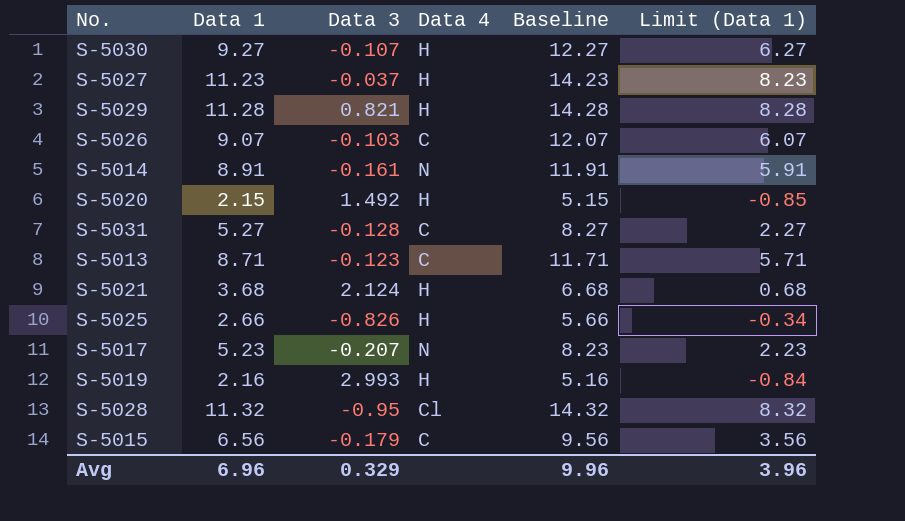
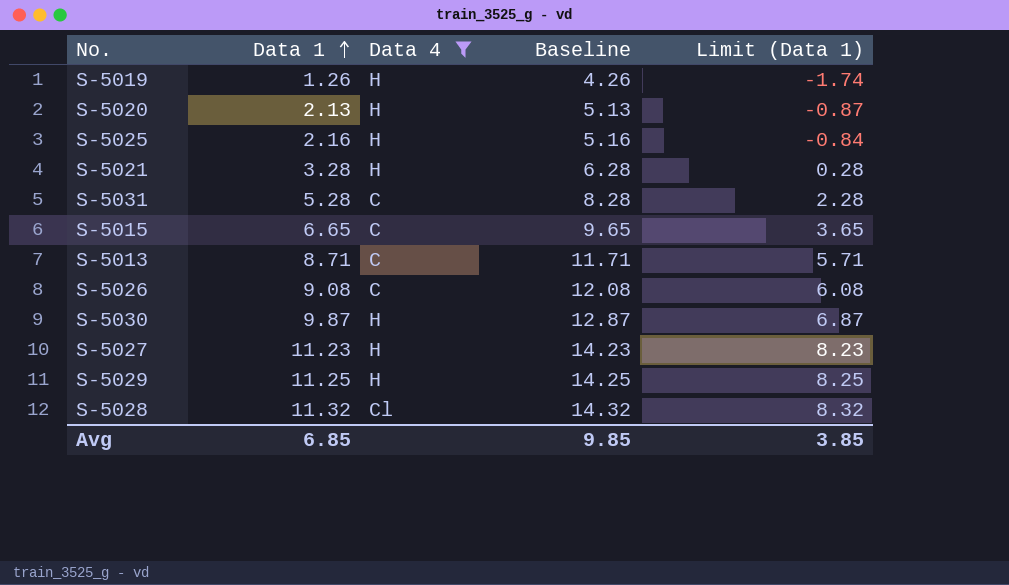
filter: none -> Data 4 != N
row order: none -> Data 1 ascending
column Data 3 | position: 3 -> none
S-5019 | Data 1: 2.16 -> 1.26
S-5019 | Baseline: 5.16 -> 4.26
S-5019 | Limit (Data 1): -0.84 -> -1.74
S-5020 | Data 1: 2.15 -> 2.13
S-5020 | Baseline: 5.15 -> 5.13
S-5020 | Limit (Data 1): -0.85 -> -0.87
S-5025 | Data 1: 2.66 -> 2.16
S-5025 | Baseline: 5.66 -> 5.16
S-5025 | Limit (Data 1): -0.34 -> -0.84
S-5021 | Data 1: 3.68 -> 3.28
S-5021 | Baseline: 6.68 -> 6.28
S-5021 | Limit (Data 1): 0.68 -> 0.28
S-5031 | Data 1: 5.27 -> 5.28
S-5031 | Baseline: 8.27 -> 8.28
S-5031 | Limit (Data 1): 2.27 -> 2.28
S-5015 | Data 1: 6.56 -> 6.65
S-5015 | Baseline: 9.56 -> 9.65
S-5015 | Limit (Data 1): 3.56 -> 3.65
S-5026 | Data 1: 9.07 -> 9.08
S-5026 | Baseline: 12.07 -> 12.08
S-5026 | Limit (Data 1): 6.07 -> 6.08
S-5030 | Data 1: 9.27 -> 9.87
S-5030 | Baseline: 12.27 -> 12.87
S-5030 | Limit (Data 1): 6.27 -> 6.87
S-5029 | Data 1: 11.28 -> 11.25
S-5029 | Baseline: 14.28 -> 14.25
S-5029 | Limit (Data 1): 8.28 -> 8.25
Avg | Data 1: 6.96 -> 6.85
Avg | Baseline: 9.96 -> 9.85
Avg | Limit (Data 1): 3.96 -> 3.85

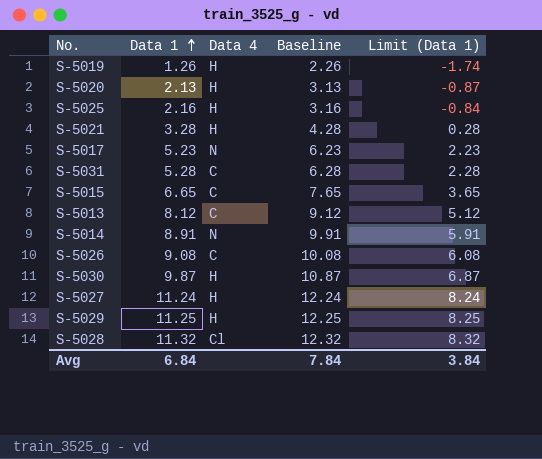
filter: Data 4 != N -> none
column Baseline | formula: [Data 1] + 3 -> [Data 1] + 1
S-5013 | Data 1: 8.71 -> 8.12
S-5013 | Limit (Data 1): 5.71 -> 5.12
S-5027 | Data 1: 11.23 -> 11.24
S-5027 | Limit (Data 1): 8.23 -> 8.24
Avg | Data 1: 6.85 -> 6.84
Avg | Baseline: 9.85 -> 7.84
Avg | Limit (Data 1): 3.85 -> 3.84

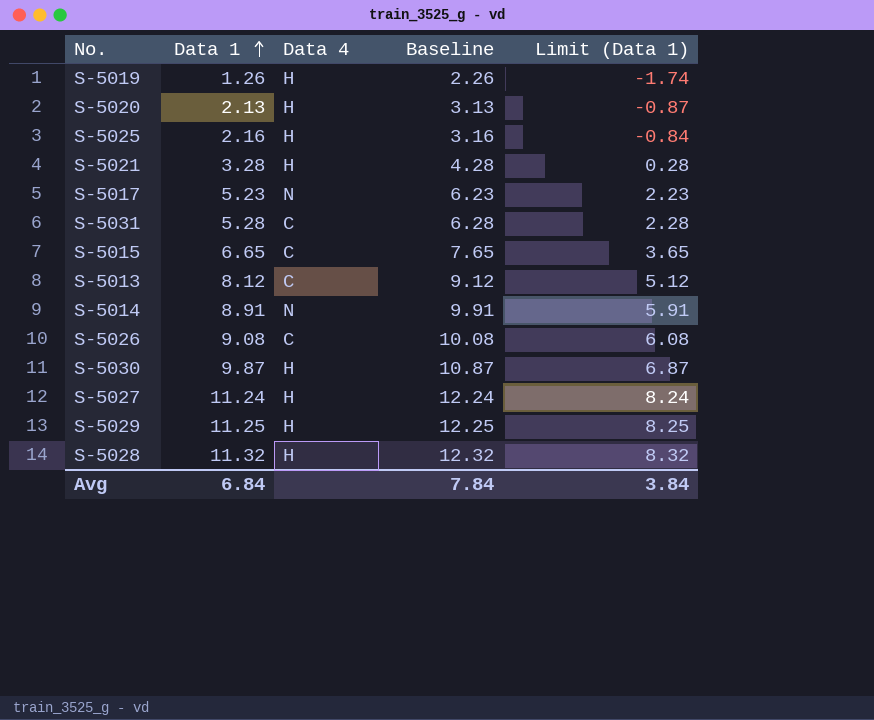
S-5028 | Data 4: Cl -> H

